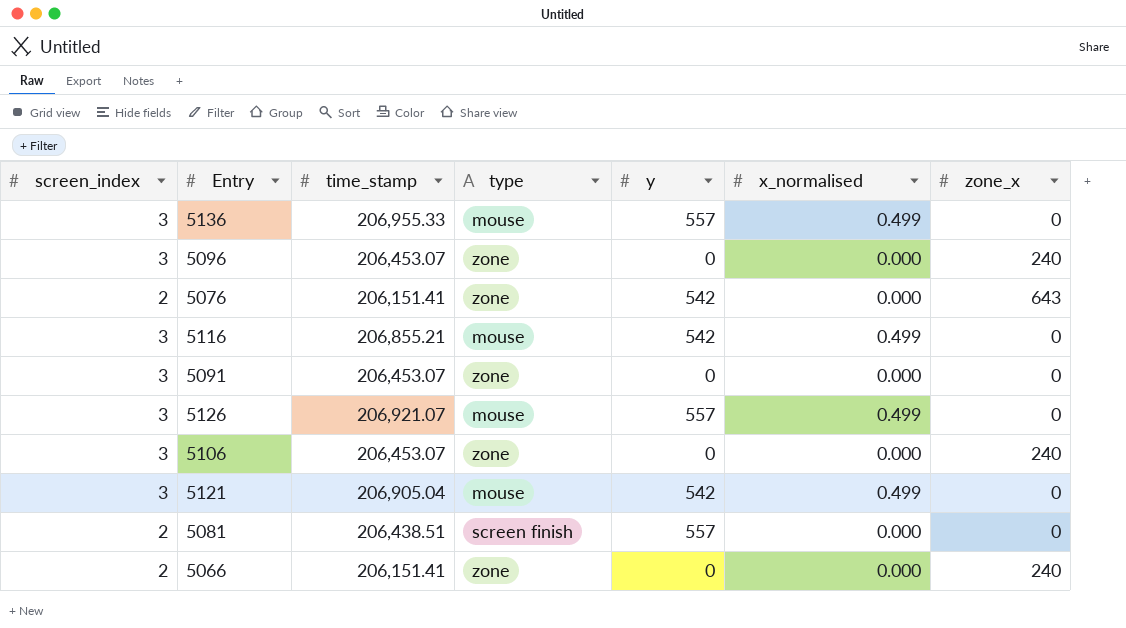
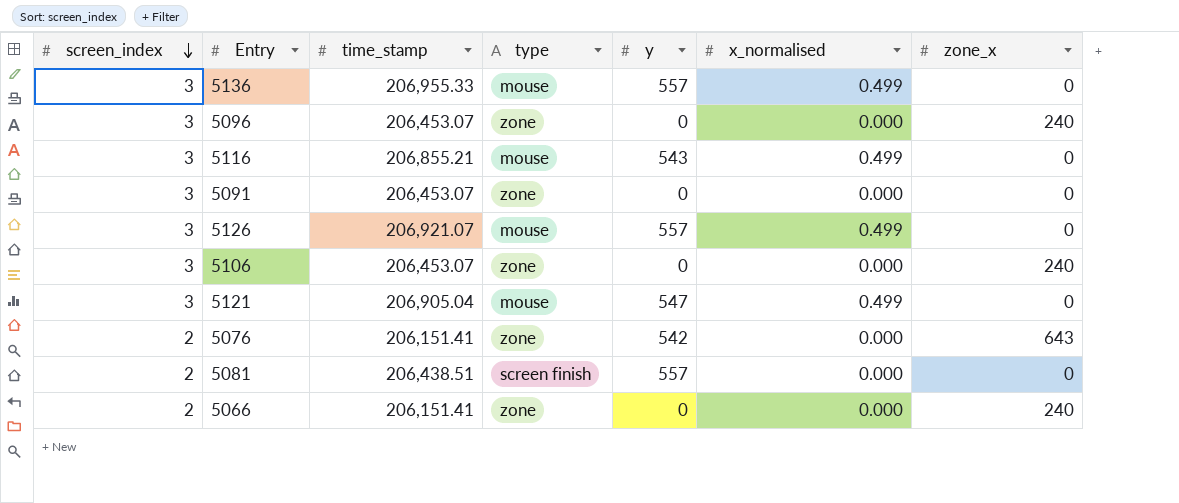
row order: none -> screen_index descending
5116 | y: 542 -> 543
5121 | y: 542 -> 547

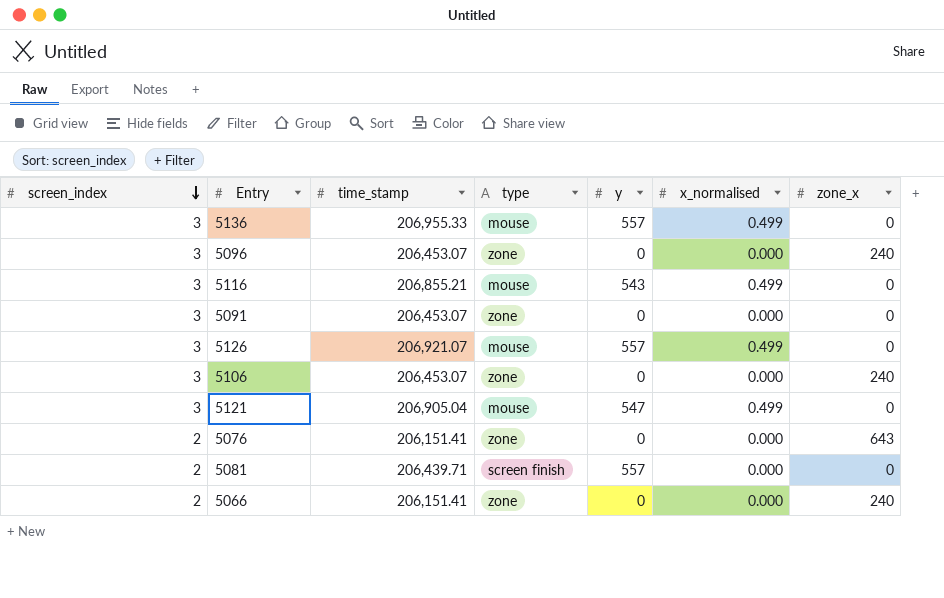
5076 | y: 542 -> 0
5081 | time_stamp: 206,438.51 -> 206,439.71

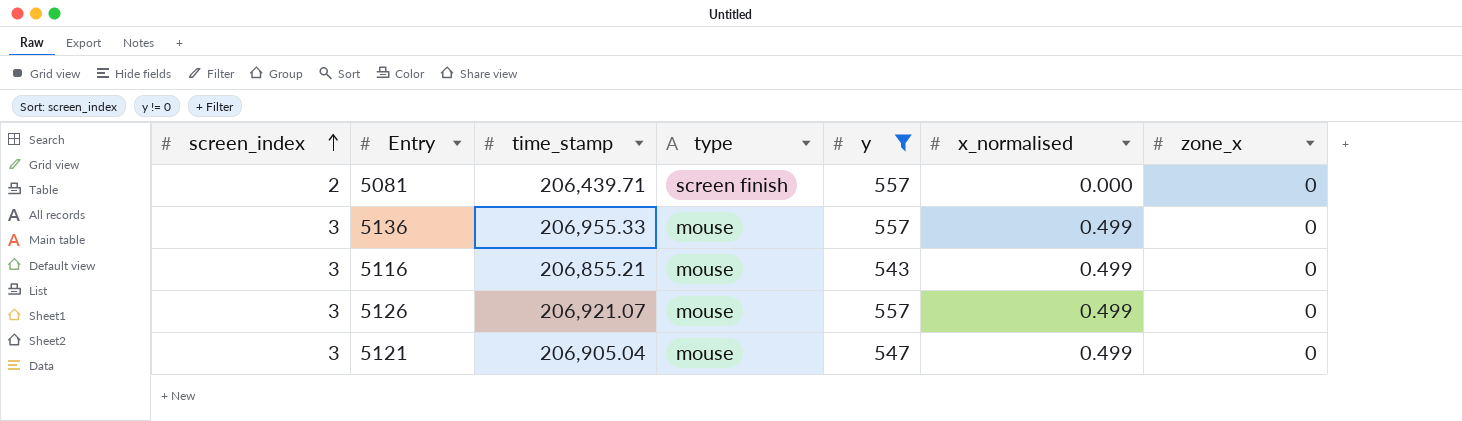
filter: none -> y != 0
row order: screen_index descending -> screen_index ascending

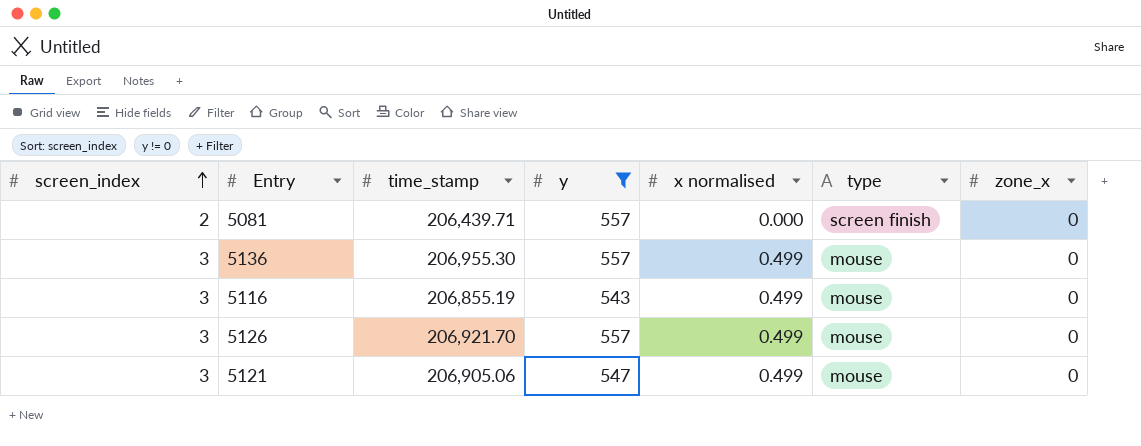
column name: x_normalised -> x normalised
column type | position: 4 -> 6
5136 | time_stamp: 206,955.33 -> 206,955.30
5116 | time_stamp: 206,855.21 -> 206,855.19
5126 | time_stamp: 206,921.07 -> 206,921.70
5121 | time_stamp: 206,905.04 -> 206,905.06

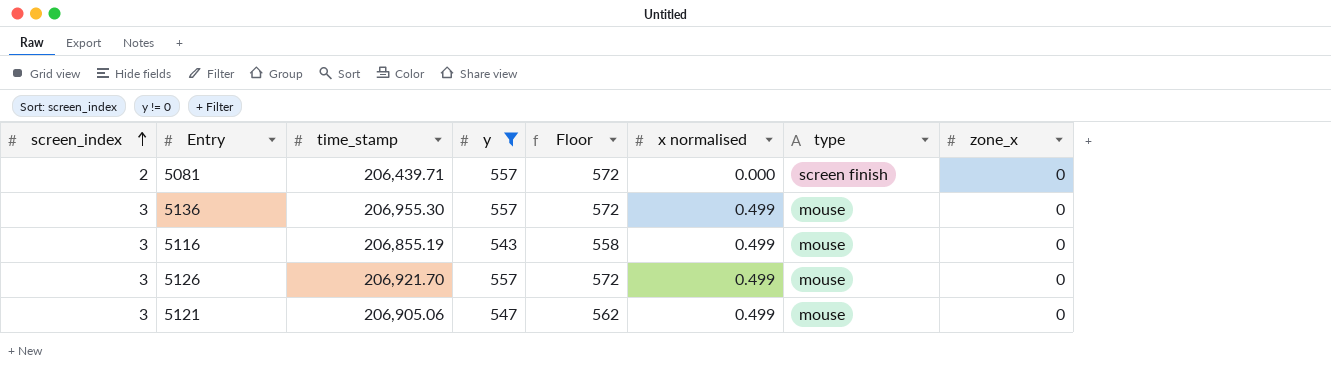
column Floor | formula: none -> [y] + 15

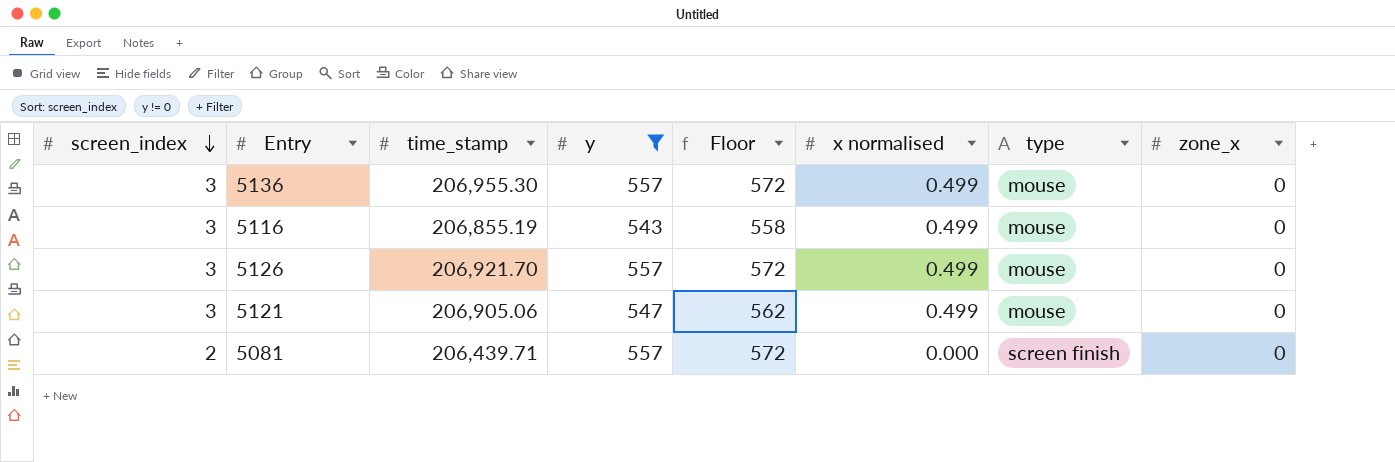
row order: screen_index ascending -> screen_index descending

